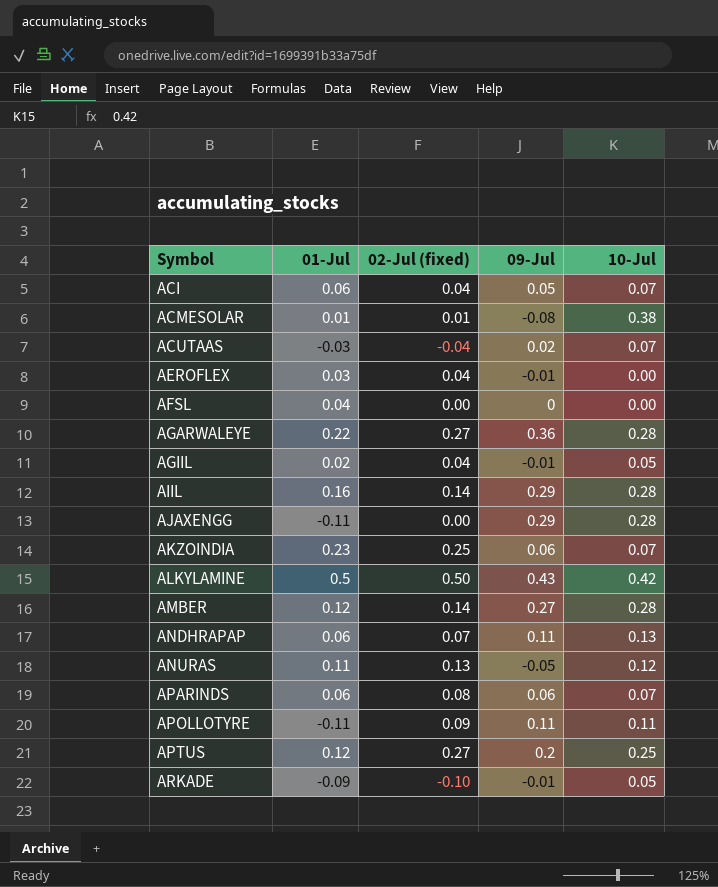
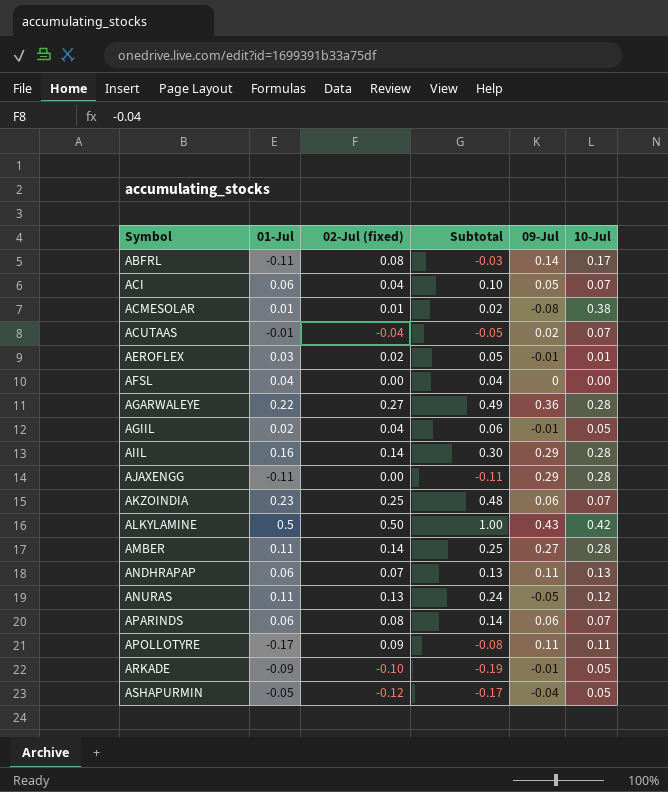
column Subtotal | formula: none -> [01-Jul] + [02-Jul (fixed)]
row APTUS: 0.12 | 0.27 | 0.2 | 0.25 -> none
row ABFRL: none -> -0.11 | 0.08 | -0.03 | 0.14 | 0.17
ACUTAAS | 01-Jul: -0.03 -> -0.01
AEROFLEX | 02-Jul (fixed): 0.04 -> 0.02
AEROFLEX | 10-Jul: 0.00 -> 0.01
AMBER | 01-Jul: 0.12 -> 0.11
APOLLOTYRE | 01-Jul: -0.11 -> -0.17
row ASHAPURMIN: none -> -0.05 | -0.12 | -0.17 | -0.04 | 0.05

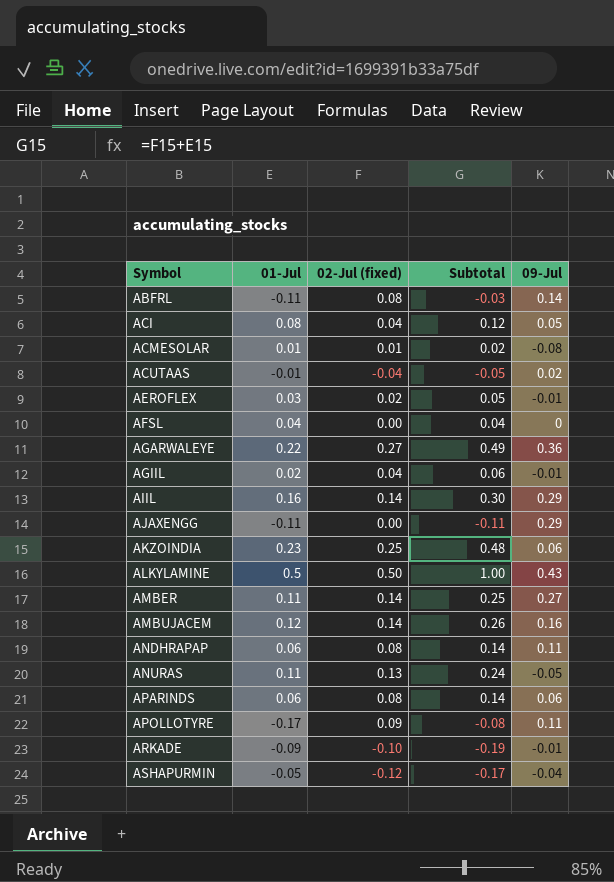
column 10-Jul | position: 6 -> none
ACI | 01-Jul: 0.06 -> 0.08
ACI | Subtotal: 0.10 -> 0.12
row AMBUJACEM: none -> 0.12 | 0.14 | 0.26 | 0.16
ANDHRAPAP | 02-Jul (fixed): 0.07 -> 0.08
ANDHRAPAP | Subtotal: 0.13 -> 0.14

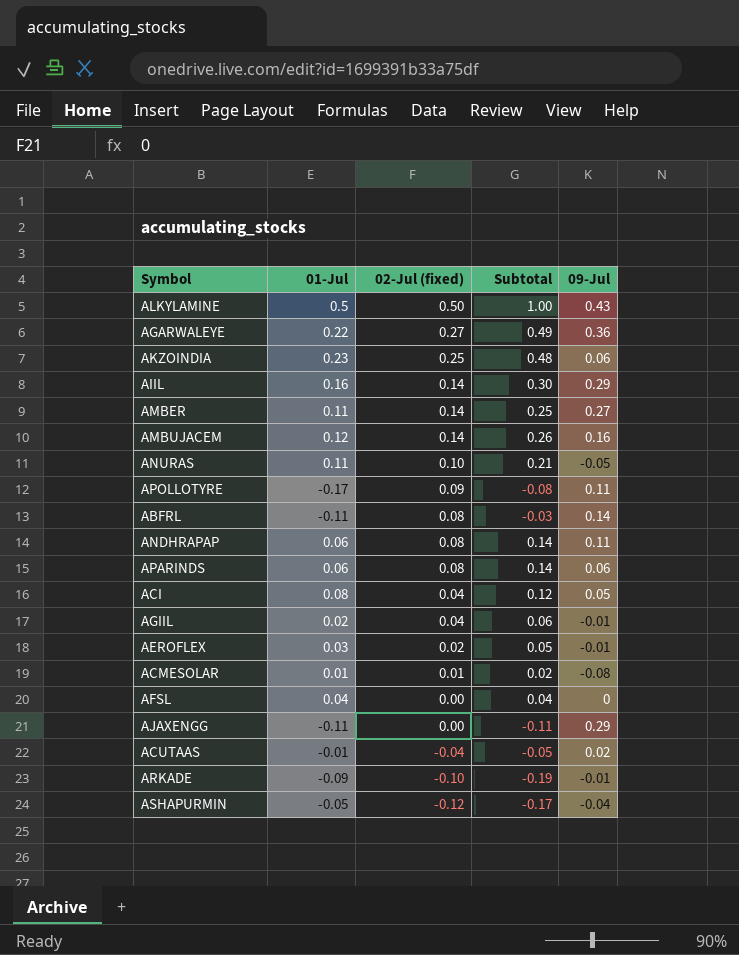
row order: Symbol ascending -> 02-Jul (fixed) descending
ANURAS | 02-Jul (fixed): 0.13 -> 0.10
ANURAS | Subtotal: 0.24 -> 0.21

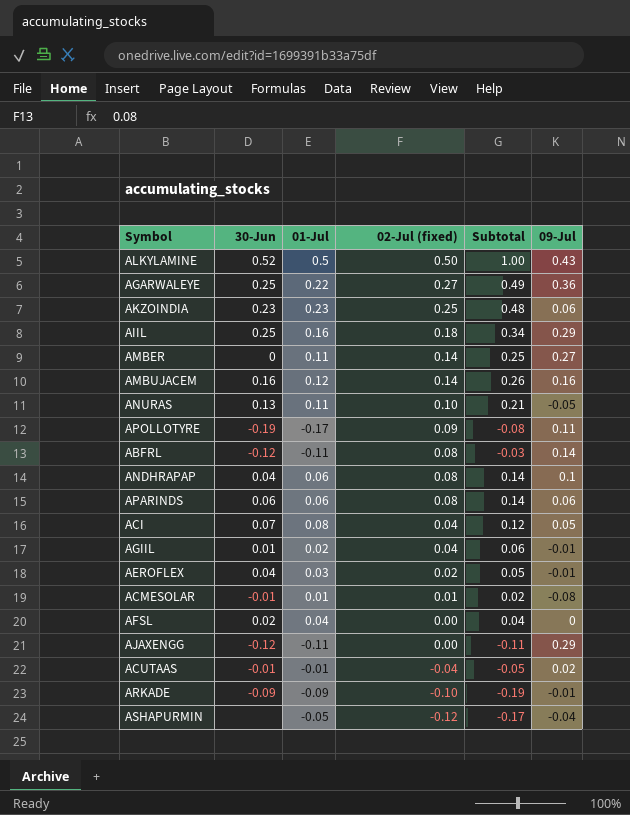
column 30-Jun | position: none -> 2
AIIL | 02-Jul (fixed): 0.14 -> 0.18
AIIL | Subtotal: 0.30 -> 0.34
ANDHRAPAP | 09-Jul: 0.11 -> 0.1

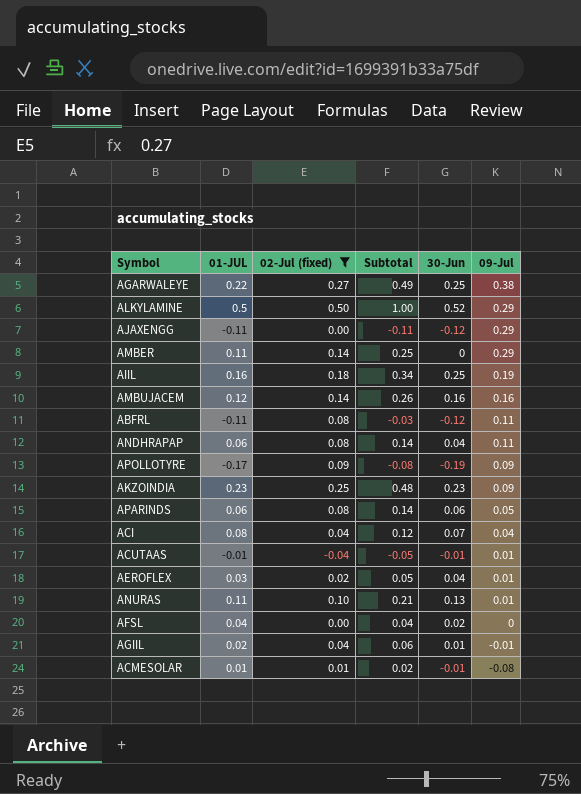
filter: none -> 02-Jul (fixed) >= -0.04
row order: 02-Jul (fixed) descending -> 09-Jul descending
column name: 01-Jul -> 01-JUL
column 30-Jun | position: 2 -> 5
AGARWALEYE | 09-Jul: 0.36 -> 0.38
ALKYLAMINE | 09-Jul: 0.43 -> 0.29
AMBER | 09-Jul: 0.27 -> 0.29
AIIL | 09-Jul: 0.29 -> 0.19
ABFRL | 09-Jul: 0.14 -> 0.11
ANDHRAPAP | 09-Jul: 0.1 -> 0.11
APOLLOTYRE | 09-Jul: 0.11 -> 0.09
AKZOINDIA | 09-Jul: 0.06 -> 0.09
APARINDS | 09-Jul: 0.06 -> 0.05
ACI | 09-Jul: 0.05 -> 0.04
ACUTAAS | 09-Jul: 0.02 -> 0.01
AEROFLEX | 09-Jul: -0.01 -> 0.01
ANURAS | 09-Jul: -0.05 -> 0.01

